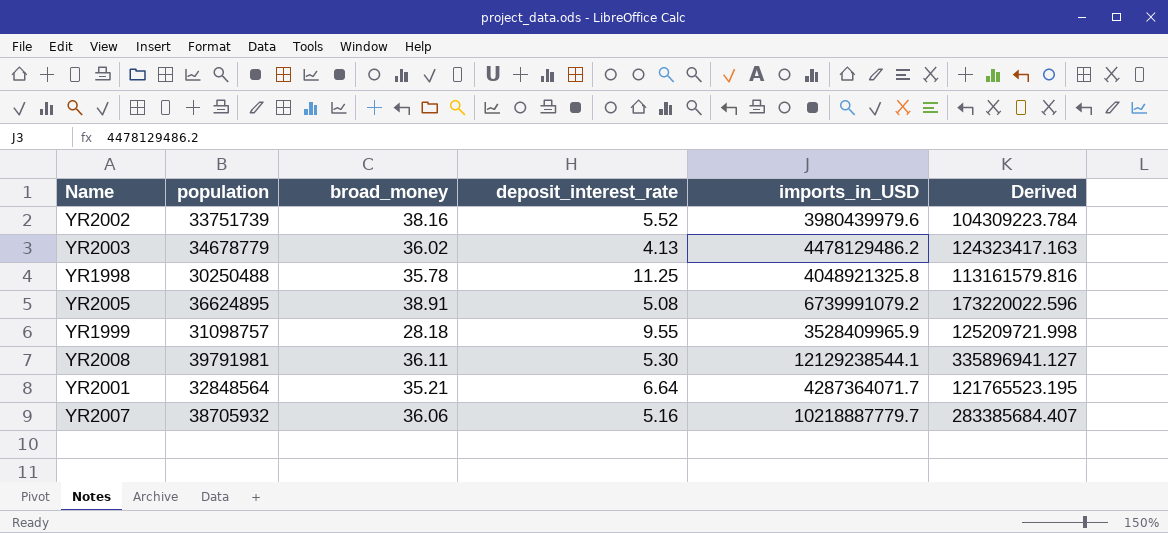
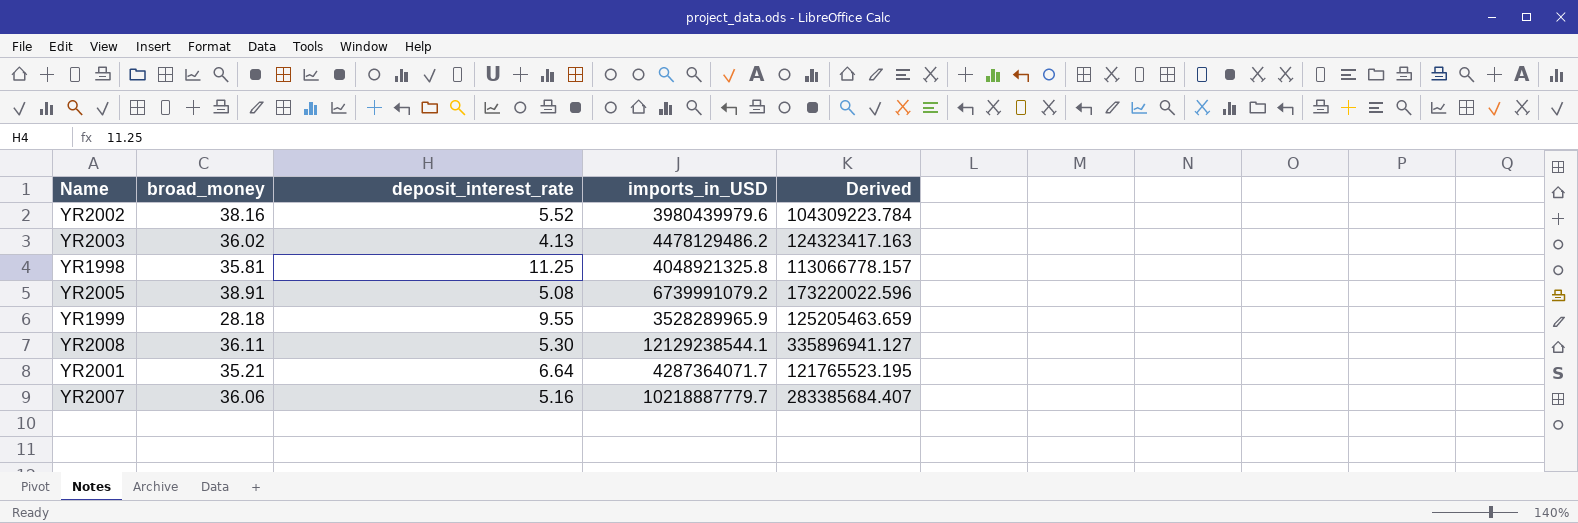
column population | position: 2 -> none
YR1998 | broad_money: 35.78 -> 35.81
YR1998 | Derived: 113161579.816 -> 113066778.157
YR1999 | imports_in_USD: 3528409965.9 -> 3528289965.9
YR1999 | Derived: 125209721.998 -> 125205463.659

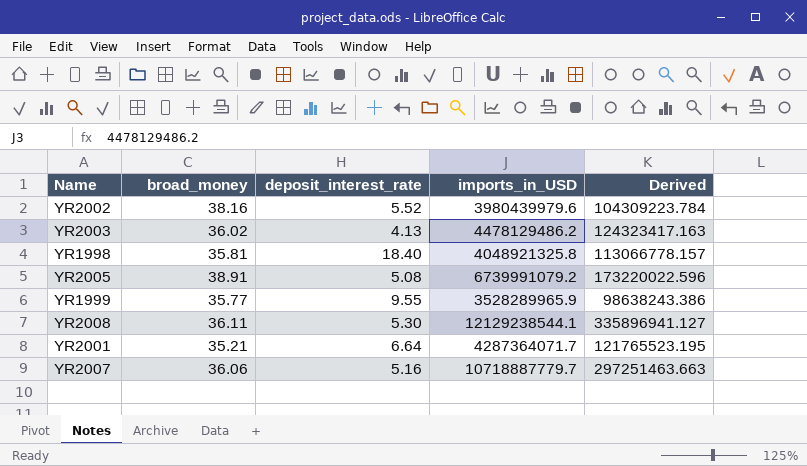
YR1998 | deposit_interest_rate: 11.25 -> 18.40
YR1999 | broad_money: 28.18 -> 35.77
YR1999 | Derived: 125205463.659 -> 98638243.386
YR2007 | imports_in_USD: 10218887779.7 -> 10718887779.7
YR2007 | Derived: 283385684.407 -> 297251463.663

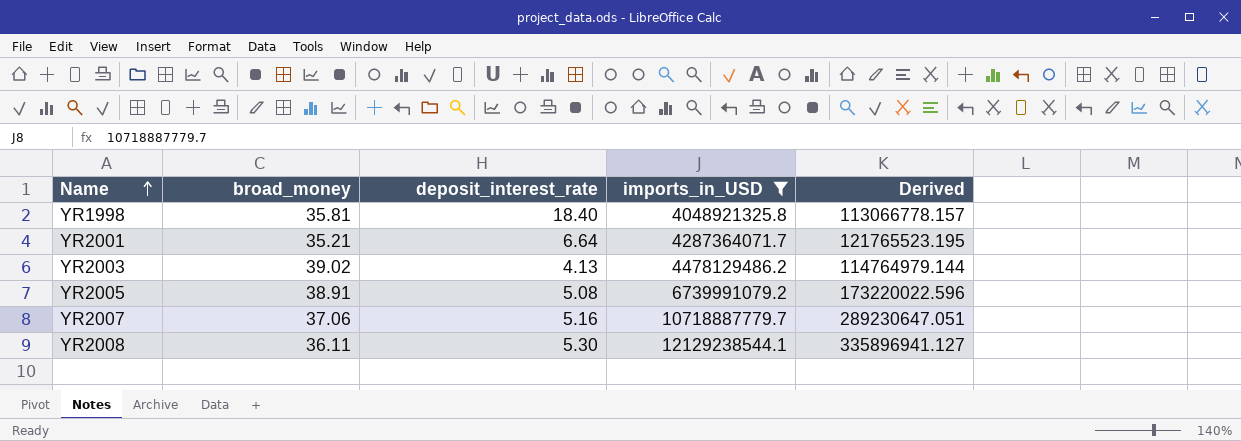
filter: none -> imports_in_USD >= 4048921325.8
row order: none -> Name ascending
YR2003 | broad_money: 36.02 -> 39.02
YR2003 | Derived: 124323417.163 -> 114764979.144
YR2007 | broad_money: 36.06 -> 37.06
YR2007 | Derived: 297251463.663 -> 289230647.051

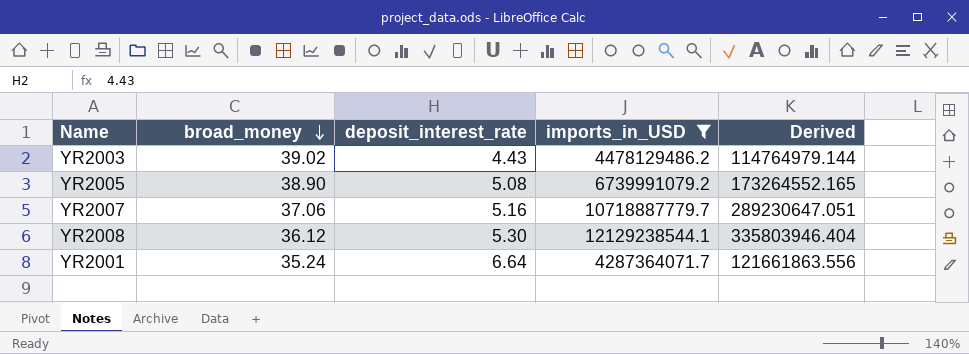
row order: Name ascending -> broad_money descending
row YR1998: 35.81 | 18.40 | 4048921325.8 | 113066778.157 -> none
YR2003 | deposit_interest_rate: 4.13 -> 4.43
YR2005 | broad_money: 38.91 -> 38.90
YR2005 | Derived: 173220022.596 -> 173264552.165
YR2008 | broad_money: 36.11 -> 36.12
YR2008 | Derived: 335896941.127 -> 335803946.404
YR2001 | broad_money: 35.21 -> 35.24
YR2001 | Derived: 121765523.195 -> 121661863.556

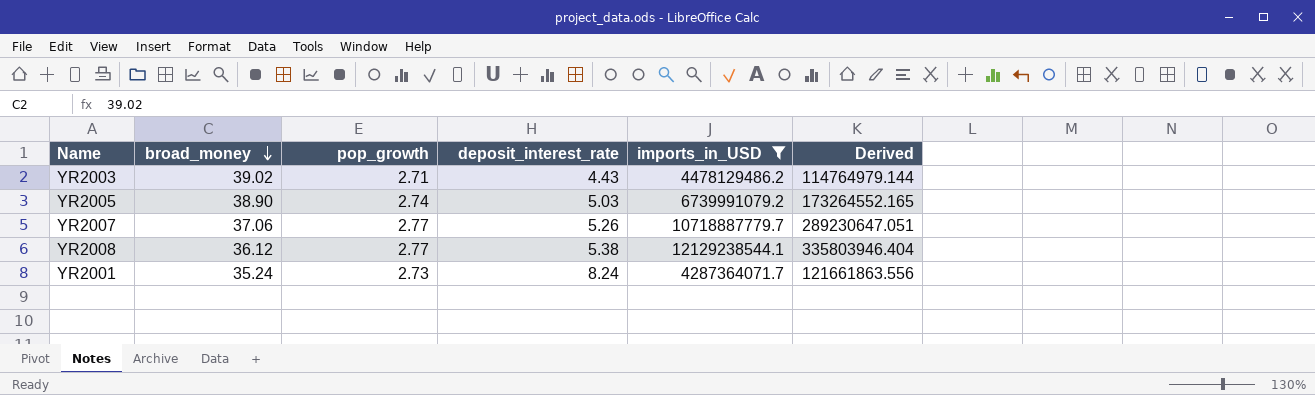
column pop_growth | position: none -> 3
YR2005 | deposit_interest_rate: 5.08 -> 5.03
YR2007 | deposit_interest_rate: 5.16 -> 5.26
YR2008 | deposit_interest_rate: 5.30 -> 5.38
YR2001 | deposit_interest_rate: 6.64 -> 8.24

